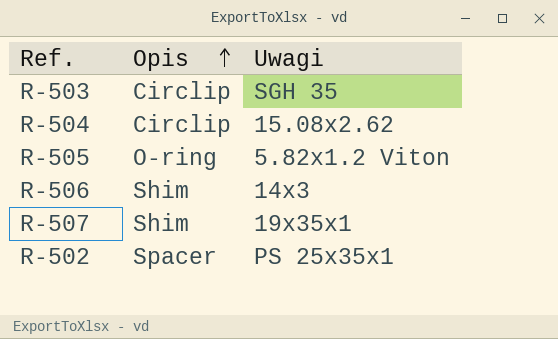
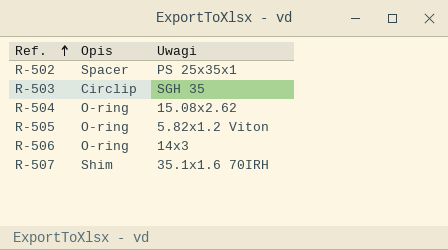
row order: Opis ascending -> Ref. ascending
R-504 | Opis: Circlip -> O-ring
R-506 | Opis: Shim -> O-ring
R-507 | Uwagi: 19x35x1 -> 35.1x1.6 70IRH

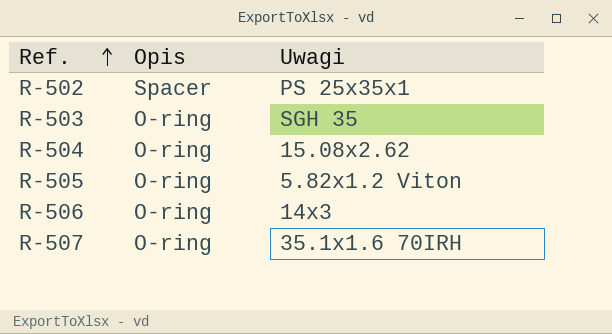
R-503 | Opis: Circlip -> O-ring
R-507 | Opis: Shim -> O-ring

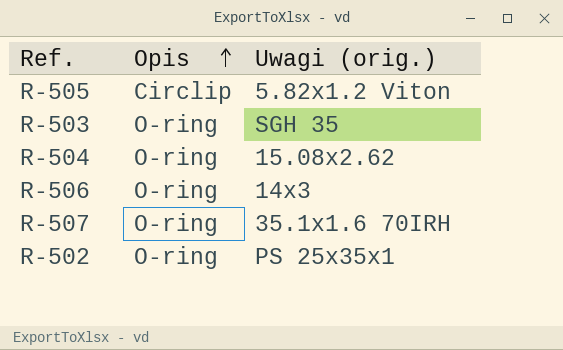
row order: Ref. ascending -> Opis ascending
column name: Uwagi -> Uwagi (orig.)
R-505 | Opis: O-ring -> Circlip
R-502 | Opis: Spacer -> O-ring

